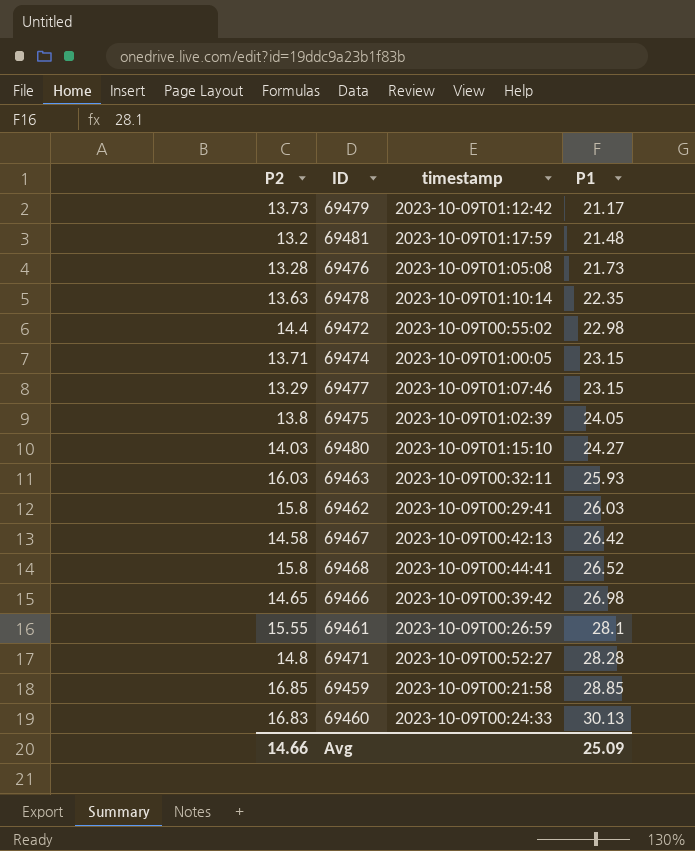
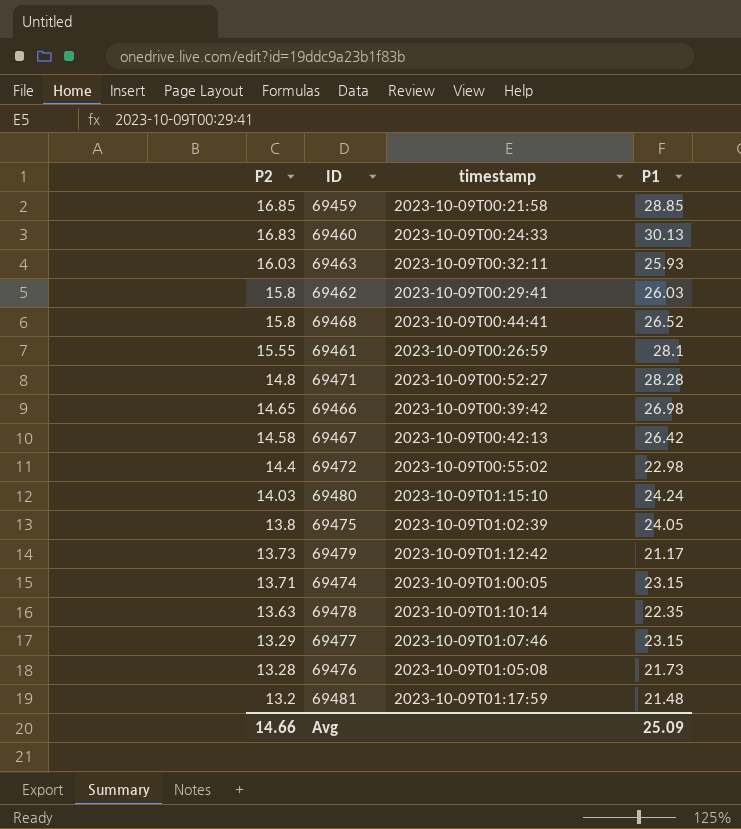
row order: P1 ascending -> P2 descending
69480 | P1: 24.27 -> 24.24

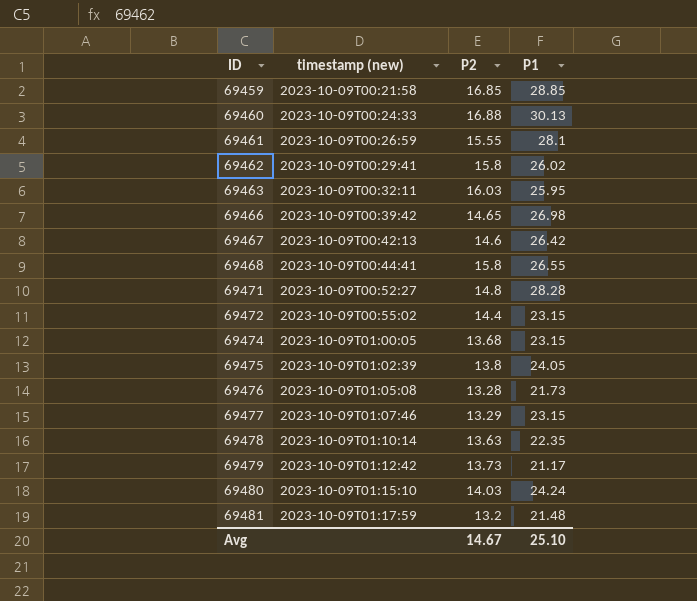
row order: P2 descending -> ID ascending
column name: timestamp -> timestamp (new)
column P2 | position: 1 -> 3
69460 | P2: 16.83 -> 16.88
69462 | P1: 26.03 -> 26.02
69463 | P1: 25.93 -> 25.95
69467 | P2: 14.58 -> 14.6
69468 | P1: 26.52 -> 26.55
69472 | P1: 22.98 -> 23.15
69474 | P2: 13.71 -> 13.68
Avg | P2: 14.66 -> 14.67
Avg | P1: 25.09 -> 25.10

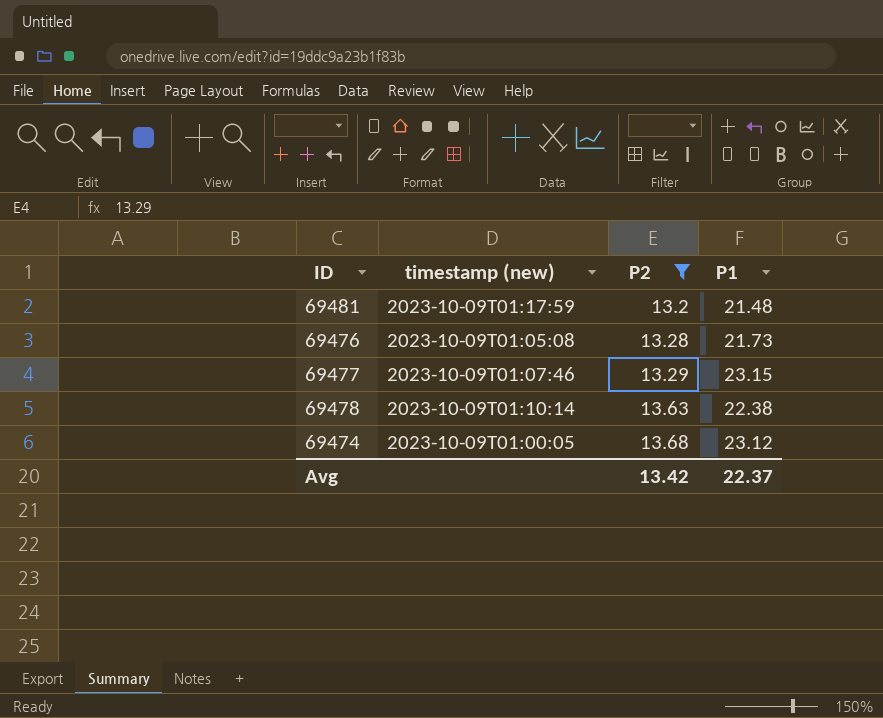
filter: none -> P2 <= 13.68
row order: ID ascending -> P2 ascending
69478 | P1: 22.35 -> 22.38
69474 | P1: 23.15 -> 23.12
Avg | P2: 14.67 -> 13.42
Avg | P1: 25.10 -> 22.37

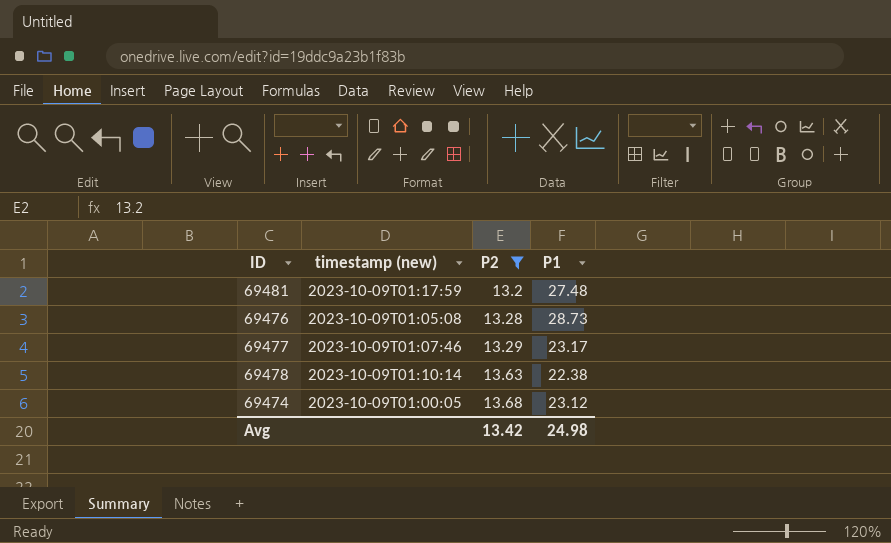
69481 | P1: 21.48 -> 27.48
69476 | P1: 21.73 -> 28.73
69477 | P1: 23.15 -> 23.17
Avg | P1: 22.37 -> 24.98

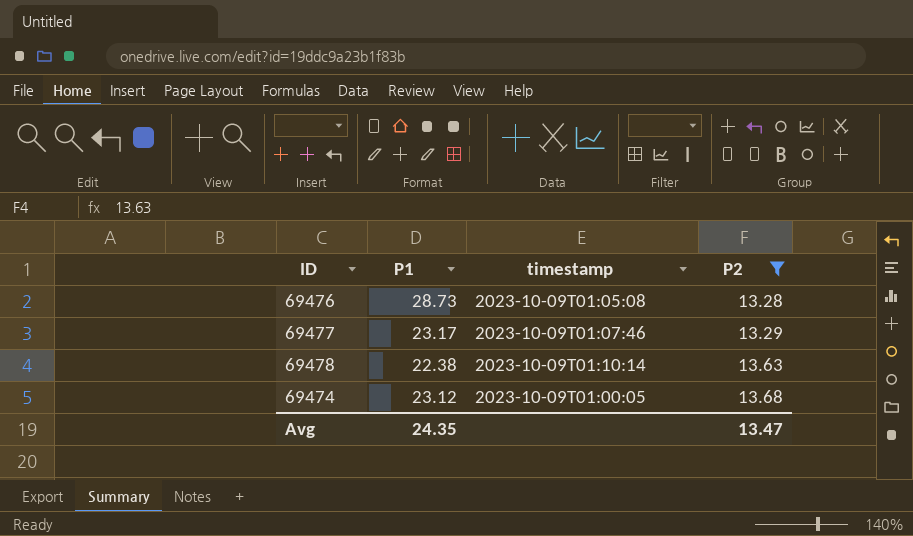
column P1 | position: 4 -> 2
column name: timestamp (new) -> timestamp
row 69481: 2023-10-09T01:17:59 | 13.2 | 27.48 -> none
Avg | P1: 24.98 -> 24.35
Avg | P2: 13.42 -> 13.47

